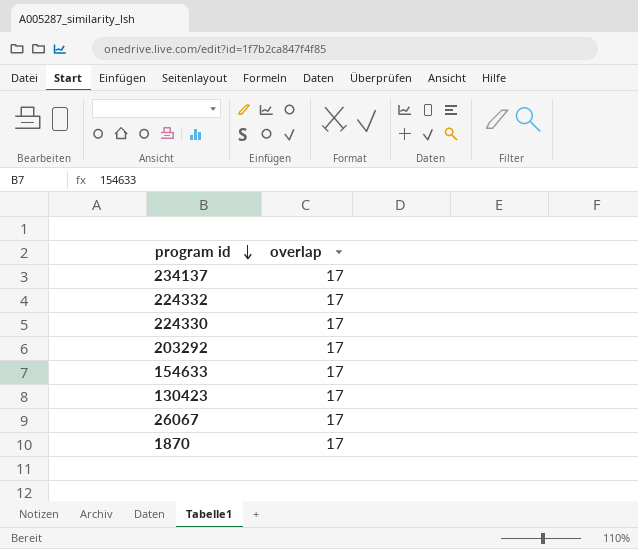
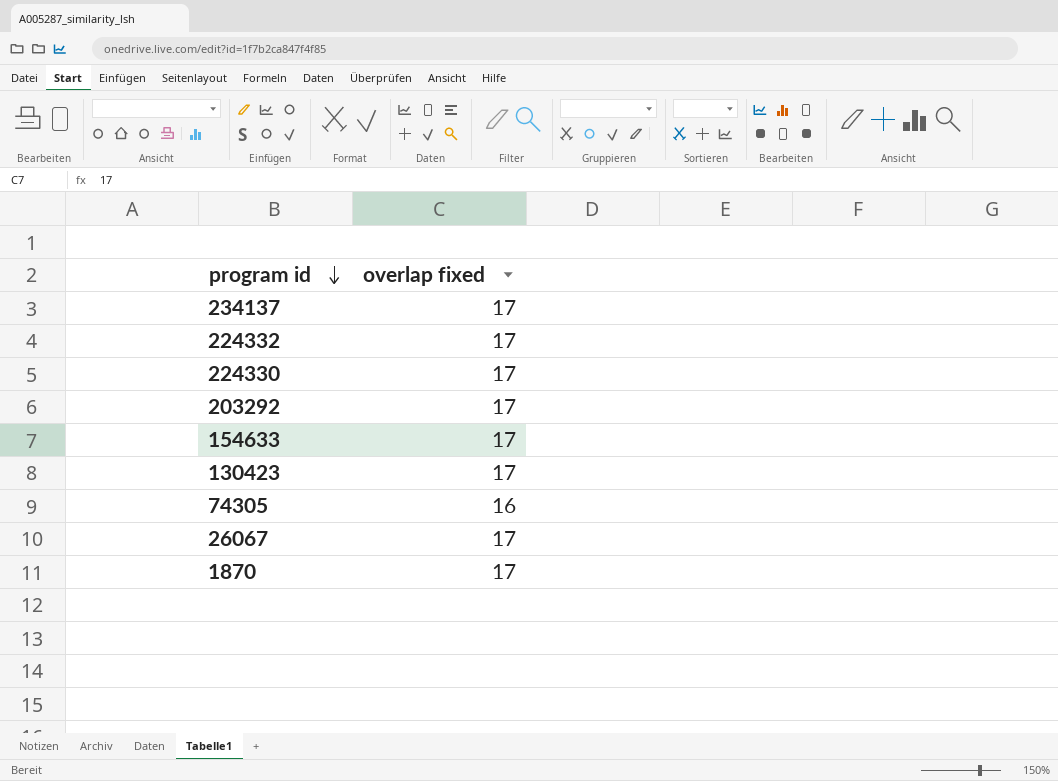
column name: overlap -> overlap fixed
row 74305: none -> 16

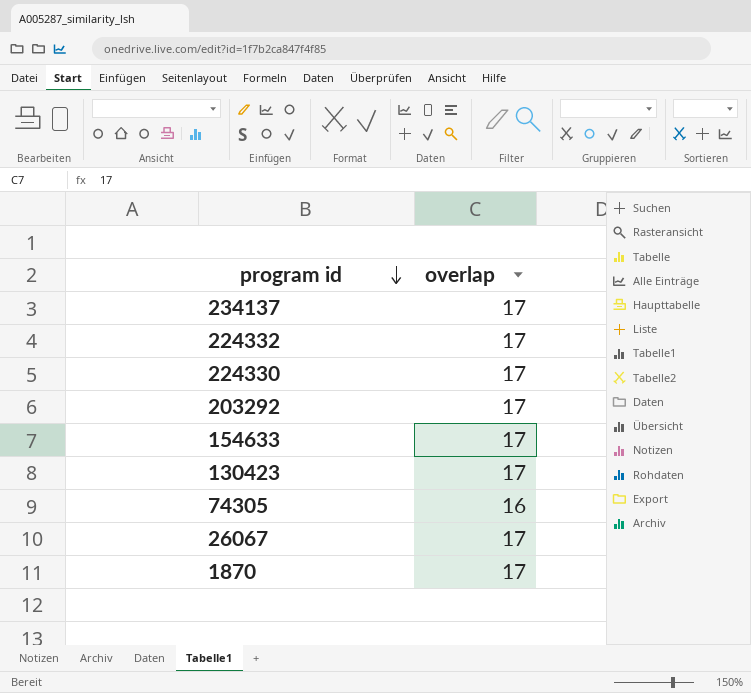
column name: overlap fixed -> overlap

